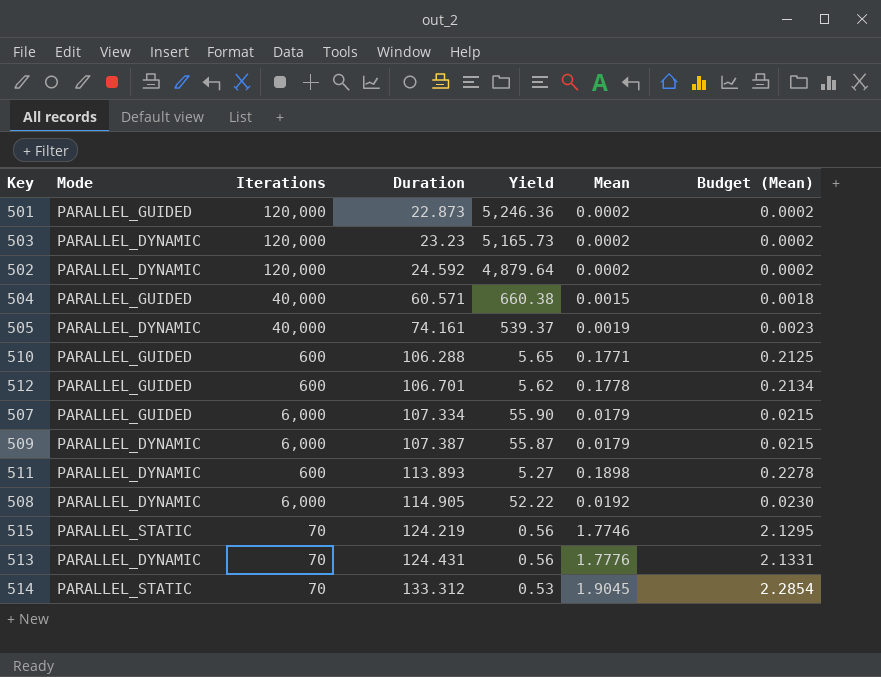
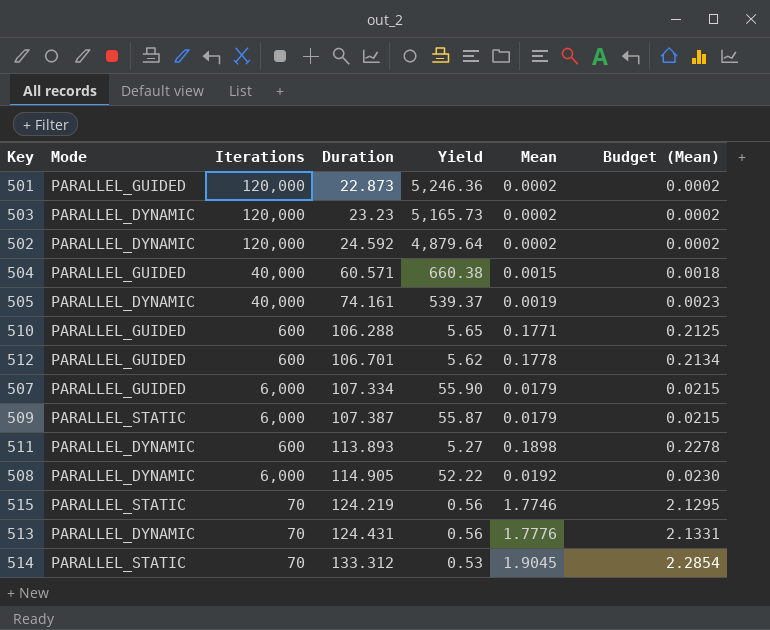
509 | Mode: PARALLEL_DYNAMIC -> PARALLEL_STATIC

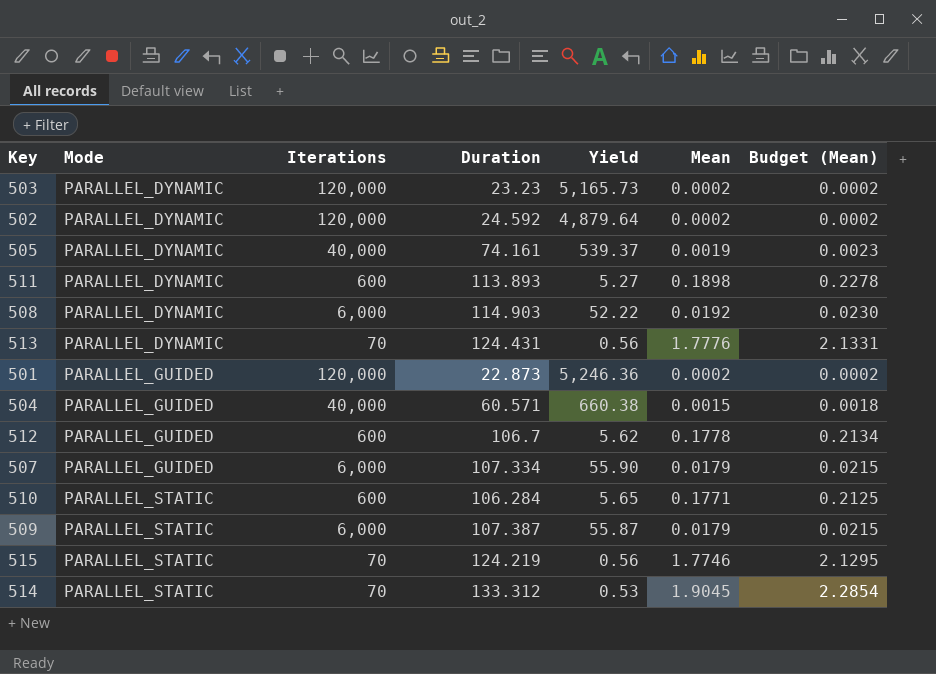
row order: Duration ascending -> Mode ascending
508 | Duration: 114.905 -> 114.903
512 | Duration: 106.701 -> 106.7
510 | Mode: PARALLEL_GUIDED -> PARALLEL_STATIC
510 | Duration: 106.288 -> 106.284

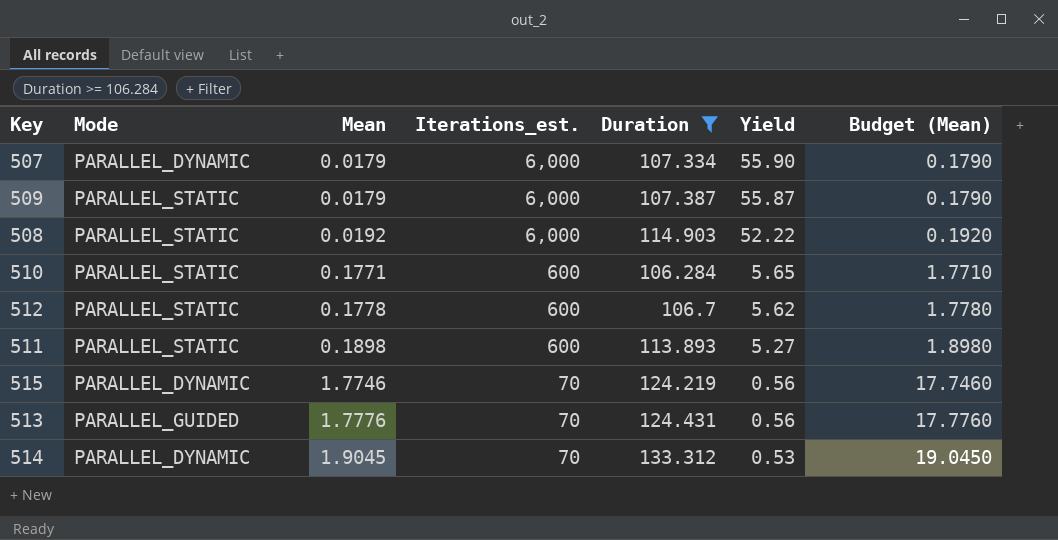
filter: none -> Duration >= 106.284
row order: Mode ascending -> Mean ascending
column Mean | position: 6 -> 3
column name: Iterations -> Iterations_est.
column Budget (Mean) | formula: [Mean] * 1.2 -> [Mean] * 10
507 | Mode: PARALLEL_GUIDED -> PARALLEL_DYNAMIC
508 | Mode: PARALLEL_DYNAMIC -> PARALLEL_STATIC
512 | Mode: PARALLEL_GUIDED -> PARALLEL_STATIC
511 | Mode: PARALLEL_DYNAMIC -> PARALLEL_STATIC
515 | Mode: PARALLEL_STATIC -> PARALLEL_DYNAMIC
513 | Mode: PARALLEL_DYNAMIC -> PARALLEL_GUIDED
514 | Mode: PARALLEL_STATIC -> PARALLEL_DYNAMIC

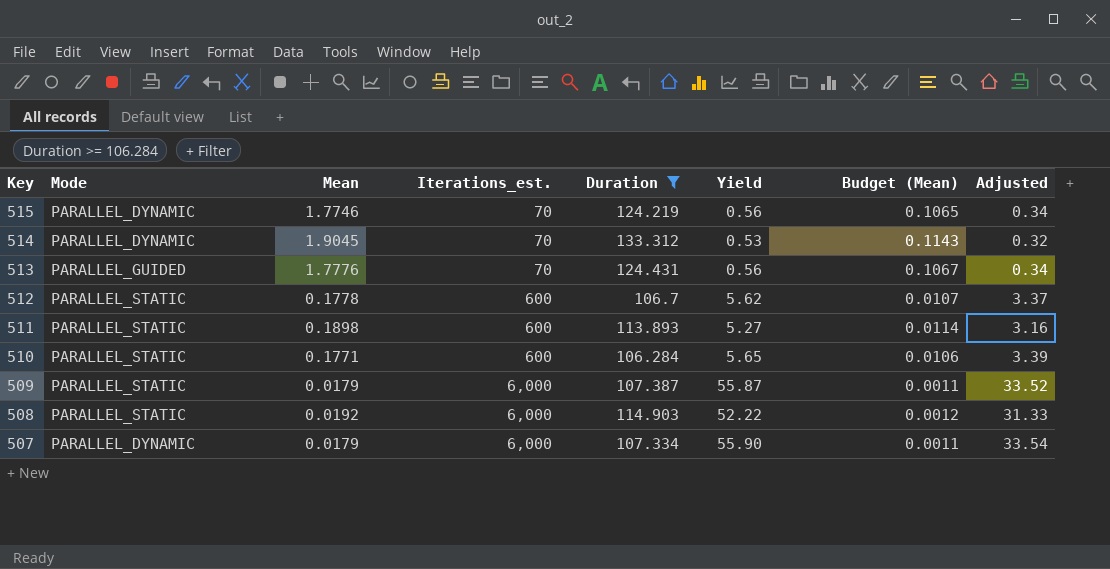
row order: Mean ascending -> Key descending
column Budget (Mean) | formula: [Mean] * 10 -> [Mean] * 0.06
column Adjusted | formula: none -> [Yield] * 0.6

